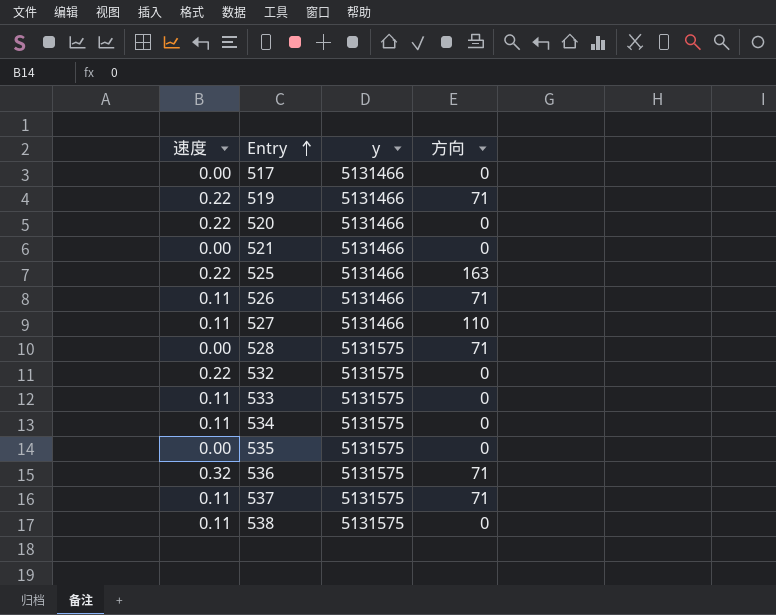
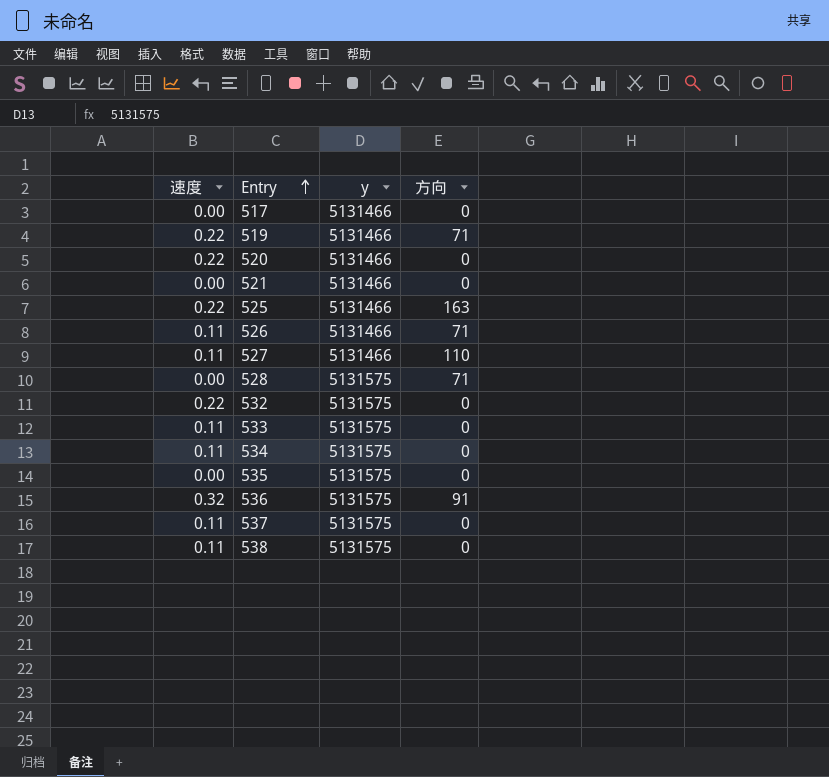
536 | 方向: 71 -> 91
537 | 方向: 71 -> 0

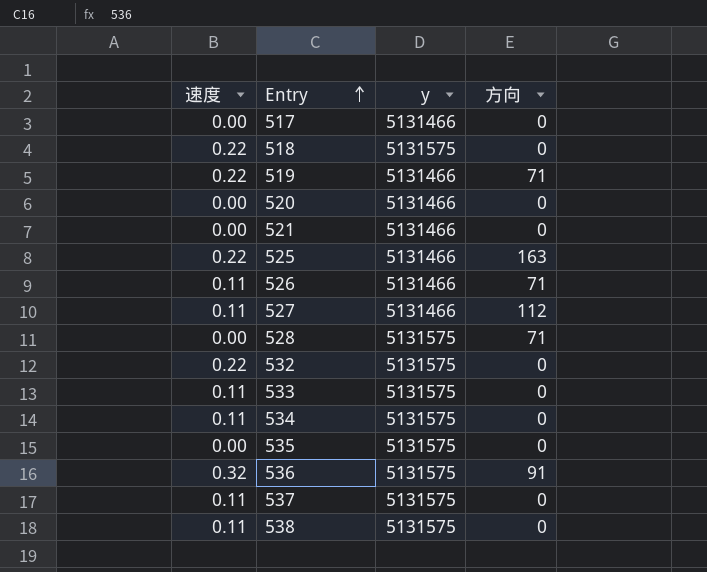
row 518: none -> 0.22 | 5131575 | 0
520 | 速度: 0.22 -> 0.00
527 | 方向: 110 -> 112

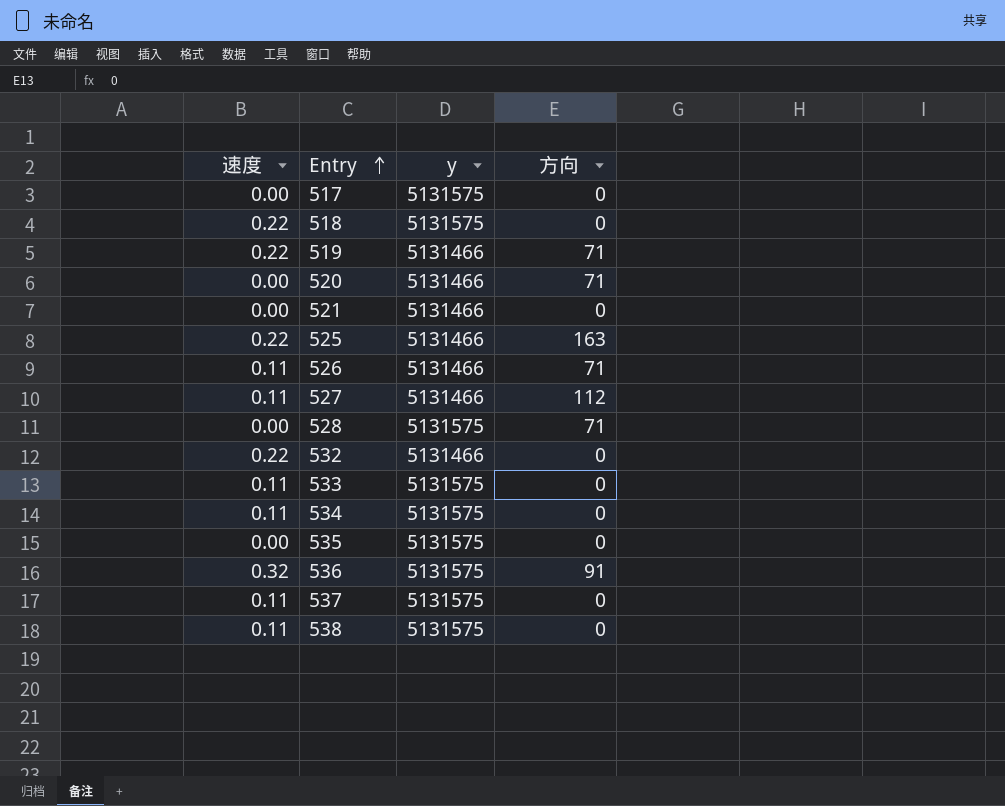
517 | y: 5131466 -> 5131575
520 | 方向: 0 -> 71
532 | y: 5131575 -> 5131466

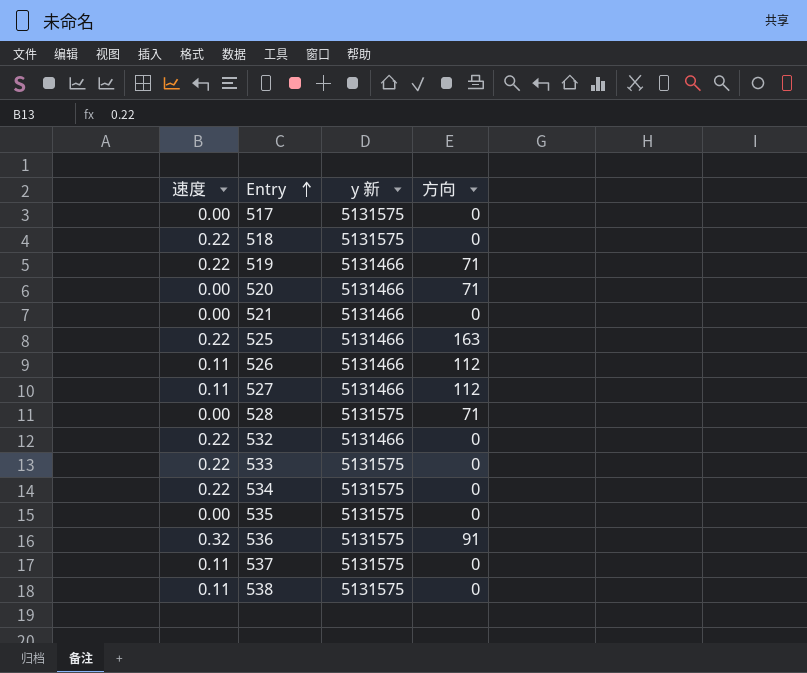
column name: y -> y 新
526 | 方向: 71 -> 112
533 | 速度: 0.11 -> 0.22
534 | 速度: 0.11 -> 0.22

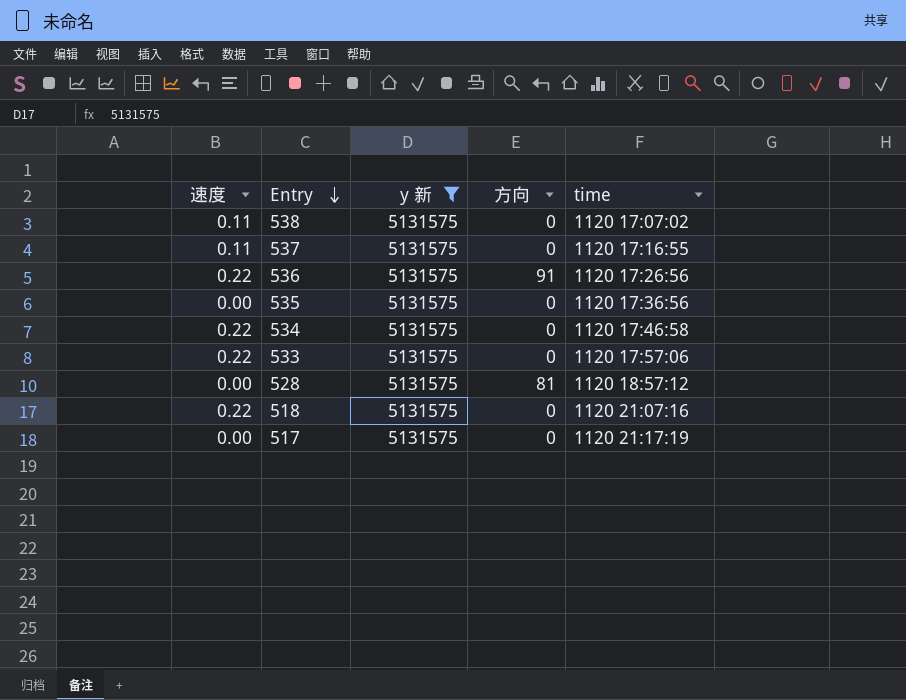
filter: none -> y 新 = 5131575
row order: Entry ascending -> Entry descending
column time | position: none -> 5
536 | 速度: 0.32 -> 0.22
528 | 方向: 71 -> 81

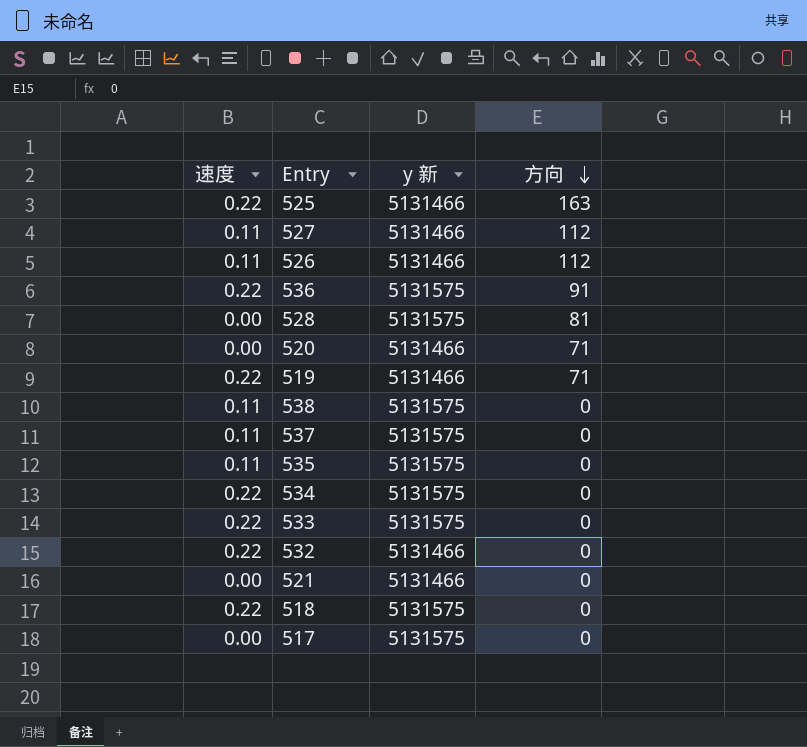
filter: y 新 = 5131575 -> none
row order: Entry descending -> 方向 descending
column time | position: 5 -> none
535 | 速度: 0.00 -> 0.11

